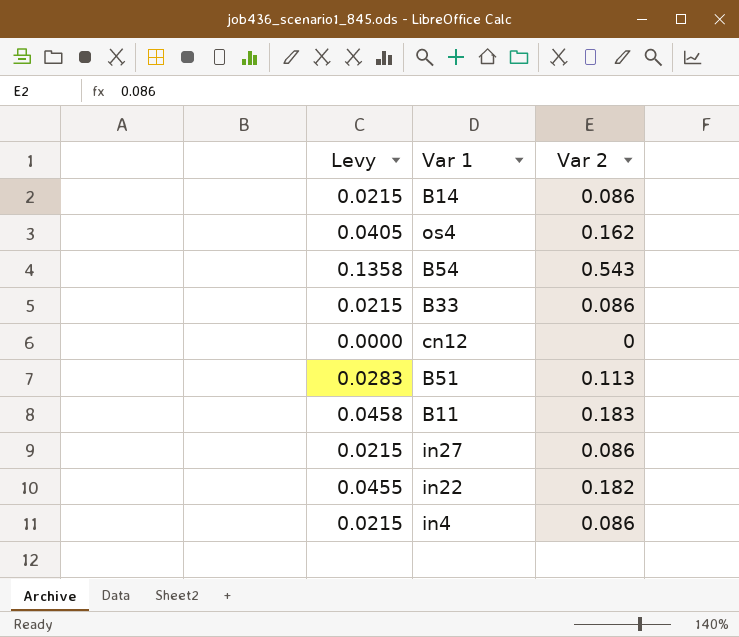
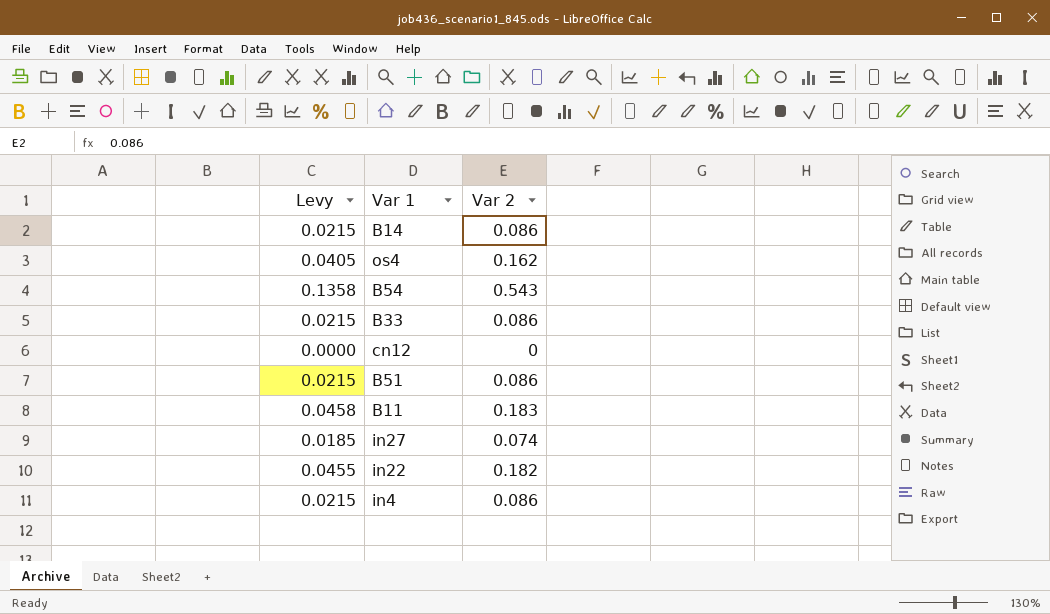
B51 | Levy: 0.0283 -> 0.0215
B51 | Var 2: 0.113 -> 0.086
in27 | Levy: 0.0215 -> 0.0185
in27 | Var 2: 0.086 -> 0.074

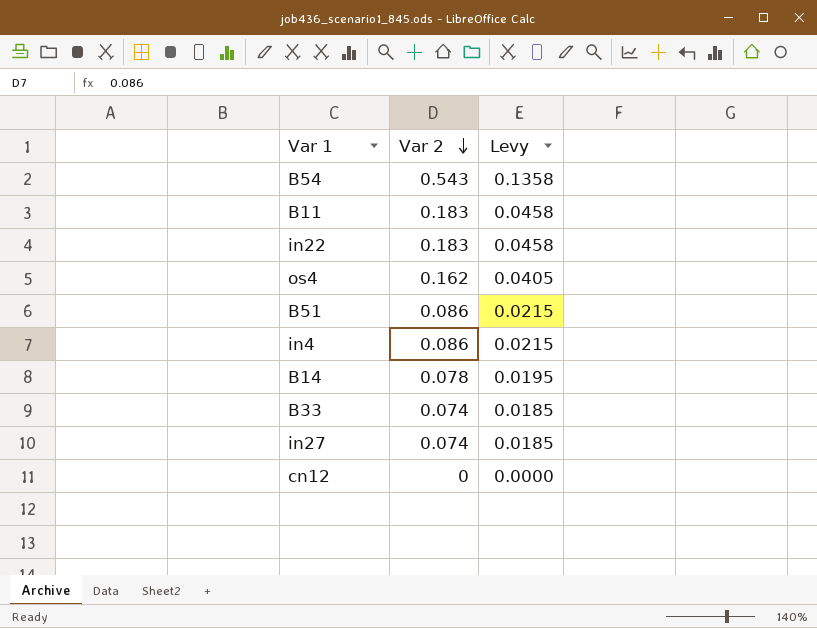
row order: none -> Var 2 descending
column Levy | position: 1 -> 3
in22 | Var 2: 0.182 -> 0.183
in22 | Levy: 0.0455 -> 0.0458
B14 | Var 2: 0.086 -> 0.078
B14 | Levy: 0.0215 -> 0.0195
B33 | Var 2: 0.086 -> 0.074
B33 | Levy: 0.0215 -> 0.0185

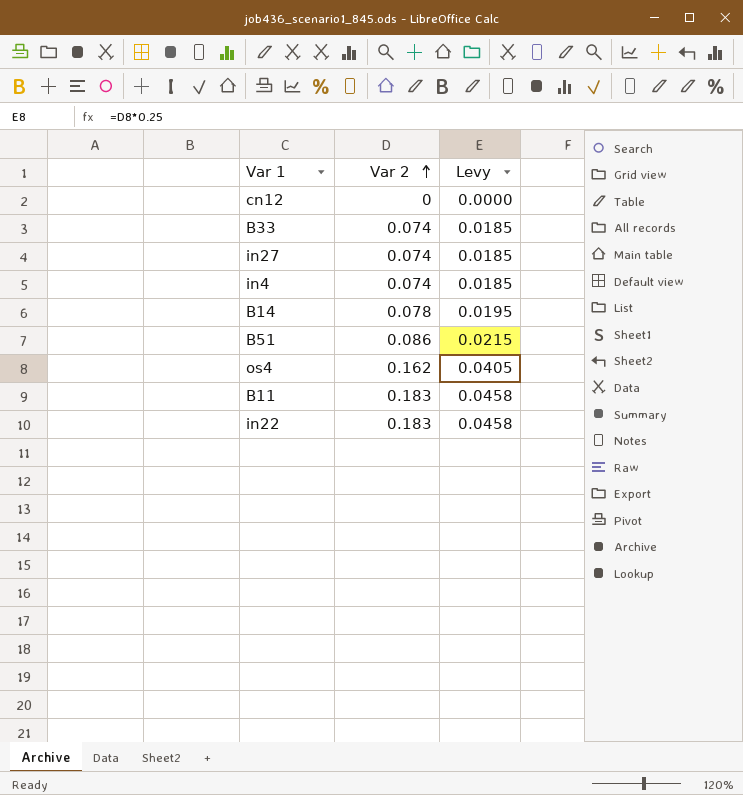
row order: Var 2 descending -> Var 2 ascending
row B54: 0.543 | 0.1358 -> none
in4 | Var 2: 0.086 -> 0.074
in4 | Levy: 0.0215 -> 0.0185

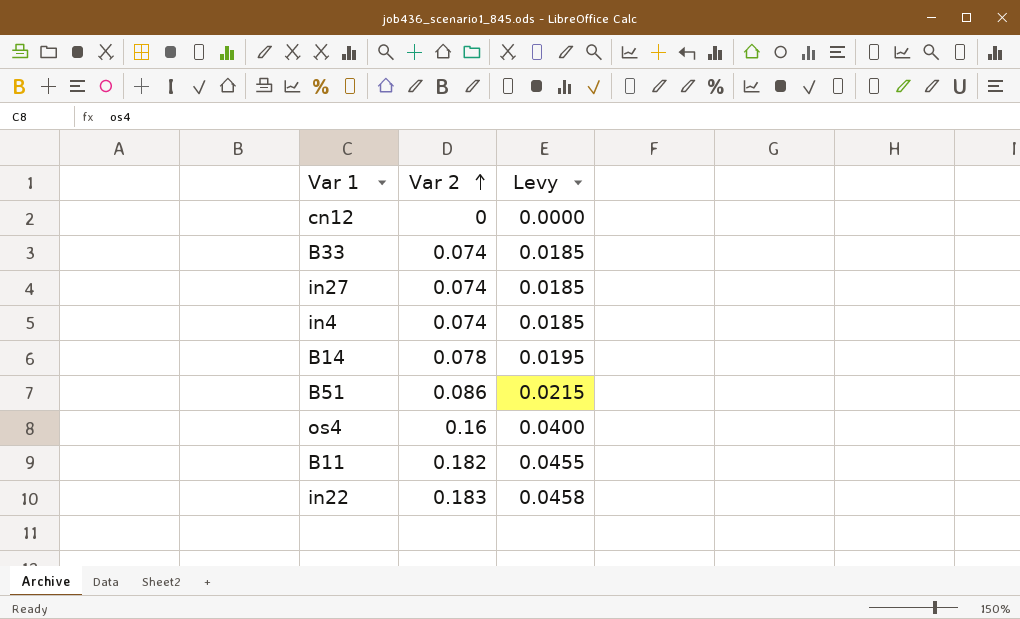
os4 | Var 2: 0.162 -> 0.16
os4 | Levy: 0.0405 -> 0.0400
B11 | Var 2: 0.183 -> 0.182
B11 | Levy: 0.0458 -> 0.0455

